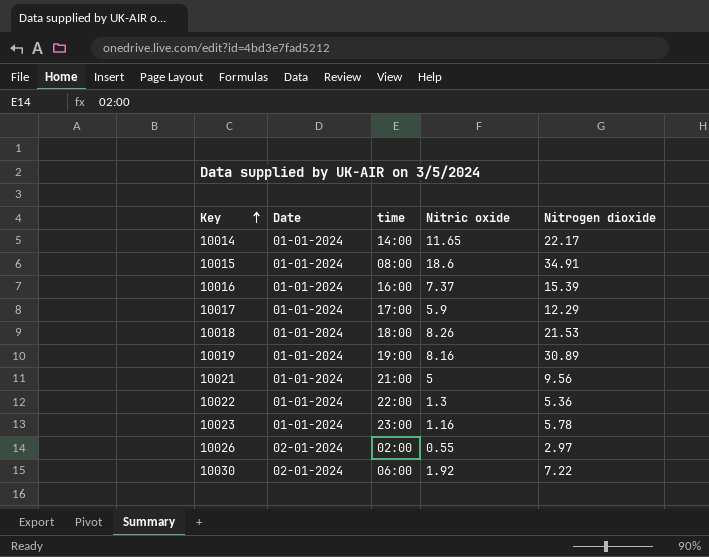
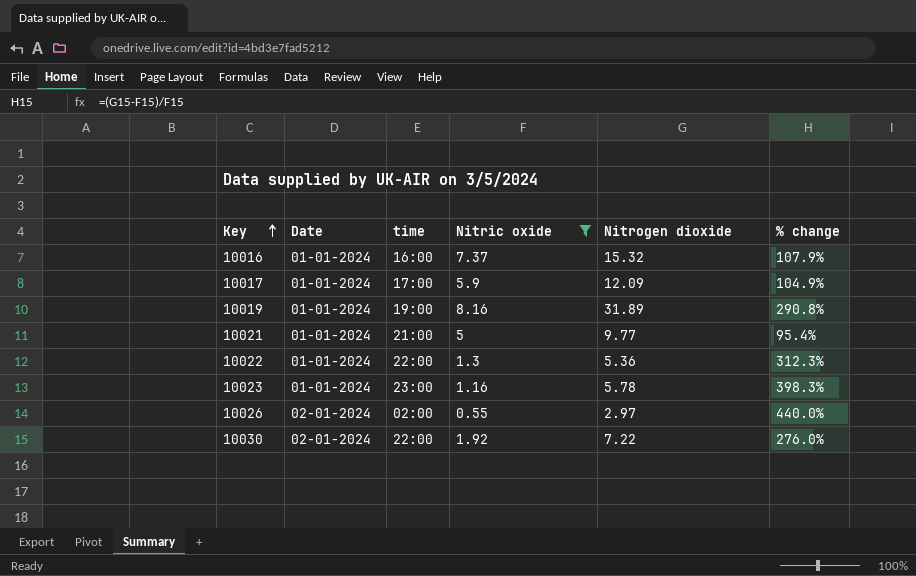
filter: none -> Nitric oxide <= 8.16
column % change | formula: none -> ([Nitrogen dioxide] - [Nitric oxide]) / [Nitric oxide]
10016 | Nitrogen dioxide: 15.39 -> 15.32
10017 | Nitrogen dioxide: 12.29 -> 12.09
10019 | Nitrogen dioxide: 30.89 -> 31.89
10021 | Nitrogen dioxide: 9.56 -> 9.77
10030 | time: 06:00 -> 22:00

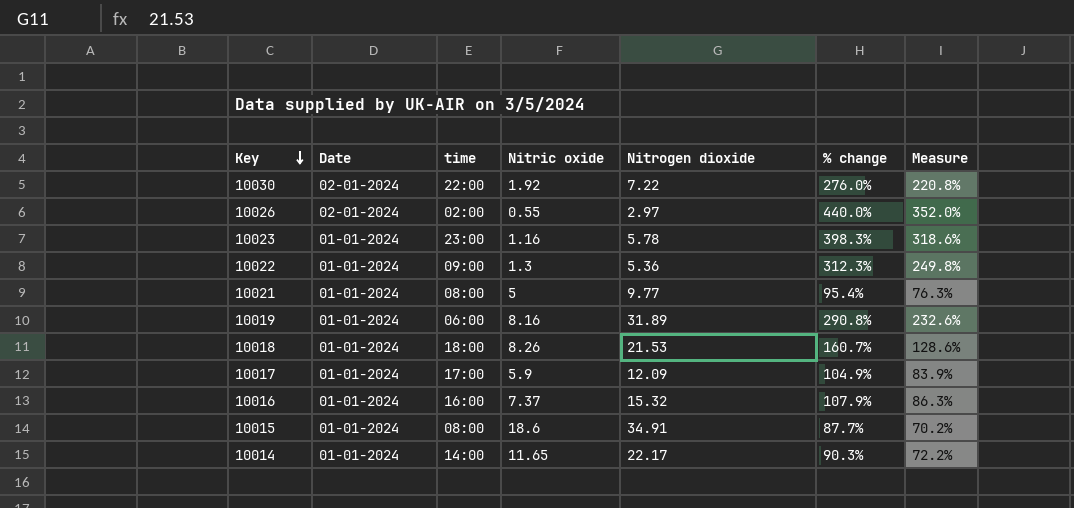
filter: Nitric oxide <= 8.16 -> none
row order: Key ascending -> Key descending
column Measure | formula: none -> [% change] * 0.8
10022 | time: 22:00 -> 09:00
10021 | time: 21:00 -> 08:00
10019 | time: 19:00 -> 06:00

